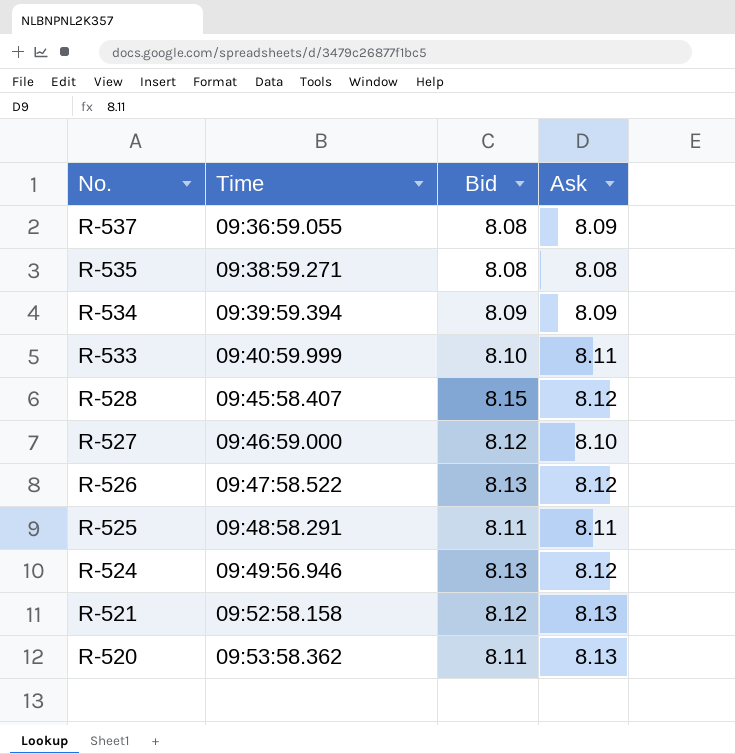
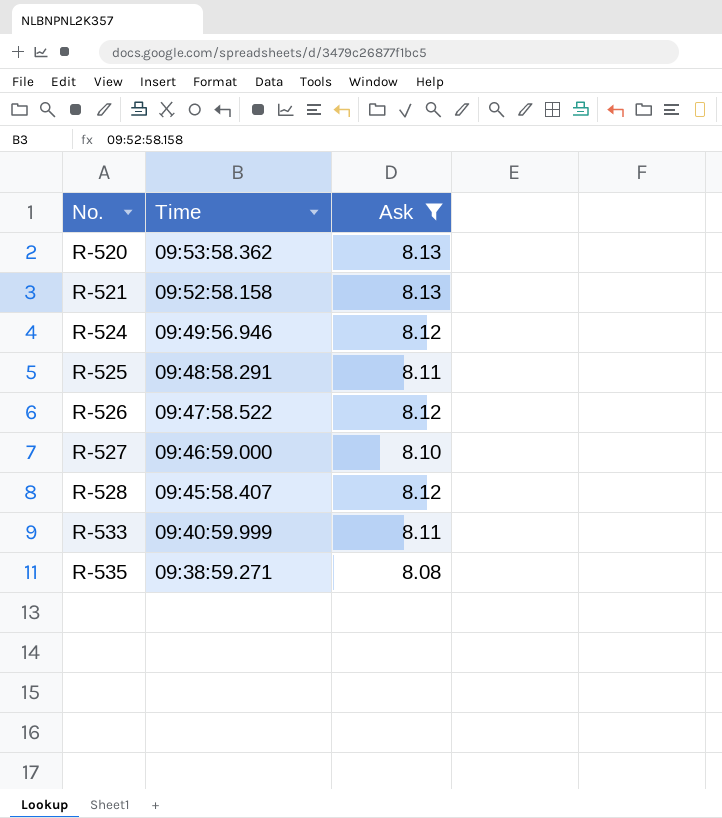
filter: none -> Ask != 8.09
row order: No. descending -> No. ascending
column Bid | position: 3 -> none

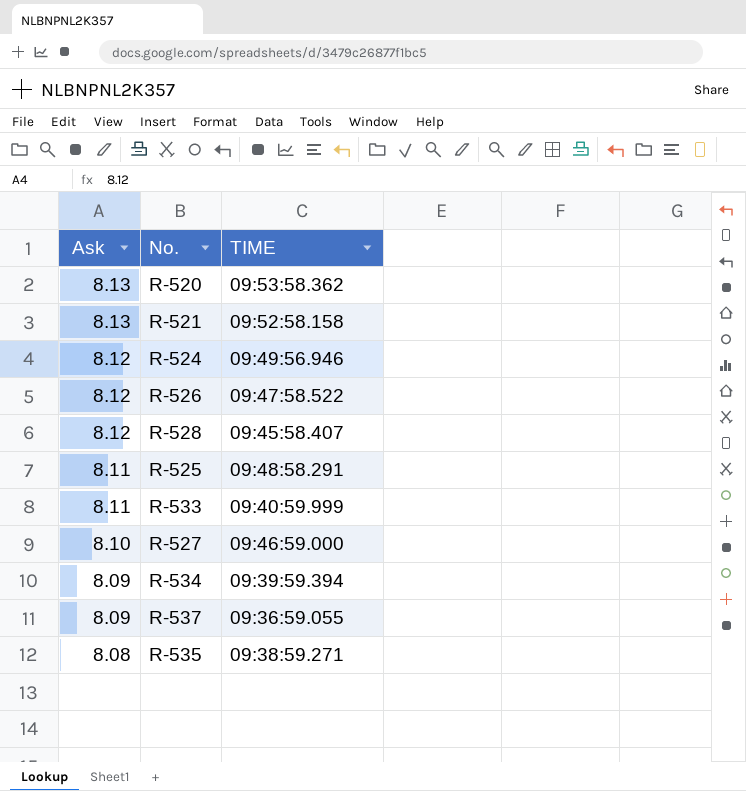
filter: Ask != 8.09 -> none
row order: No. ascending -> Ask descending
column Ask | position: 3 -> 1
column name: Time -> TIME

